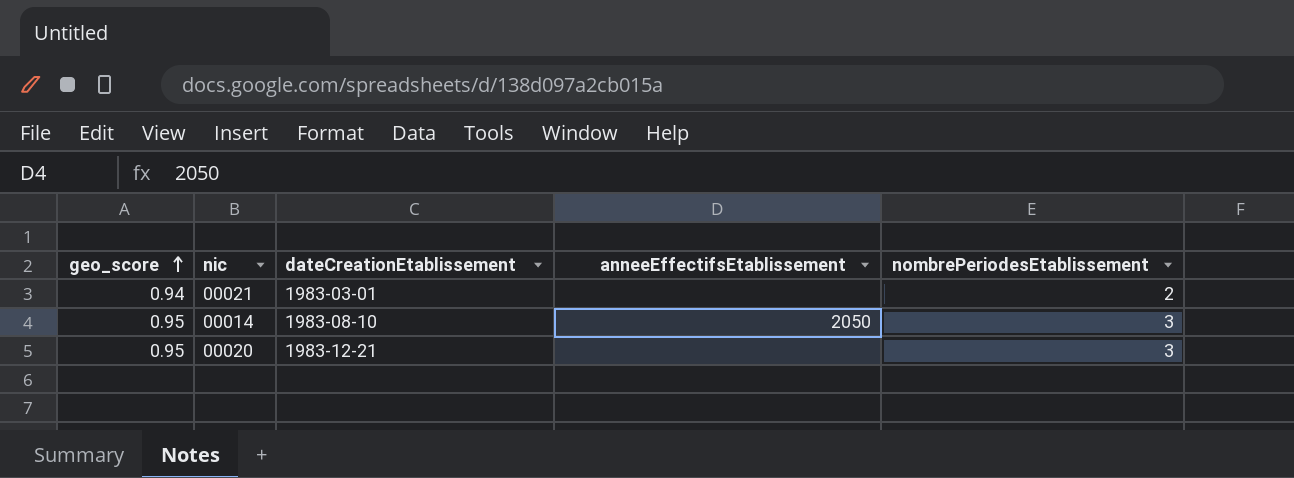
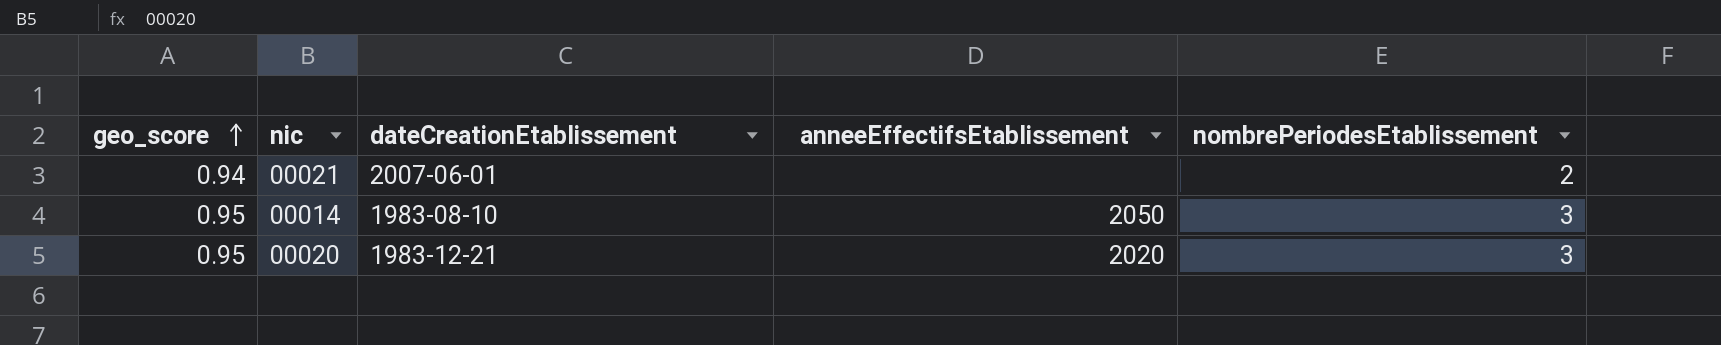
00021 | dateCreationEtablissement: 1983-03-01 -> 2007-06-01
00020 | anneeEffectifsEtablissement: none -> 2020

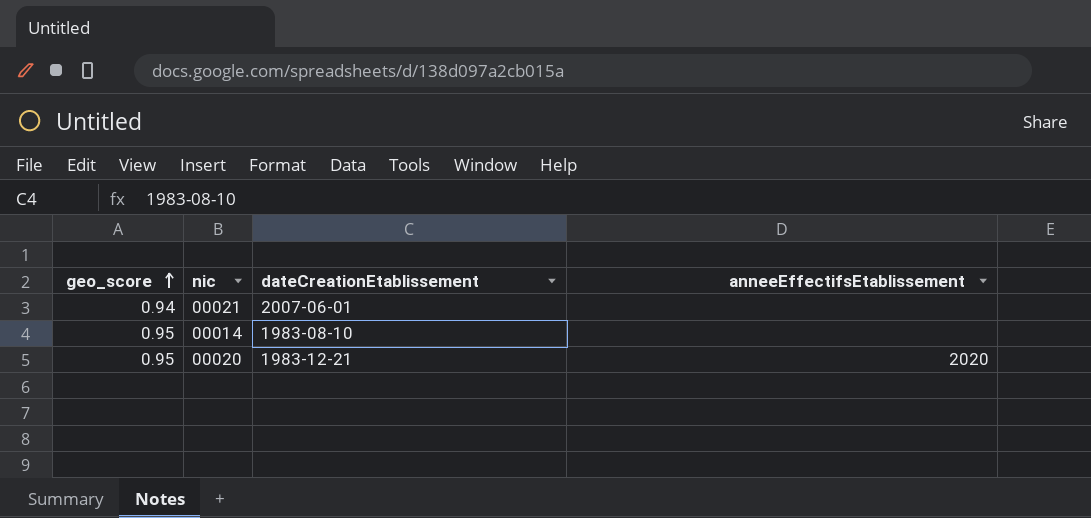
column nombrePeriodesEtablissement | position: 5 -> none
00014 | anneeEffectifsEtablissement: 2050 -> none

